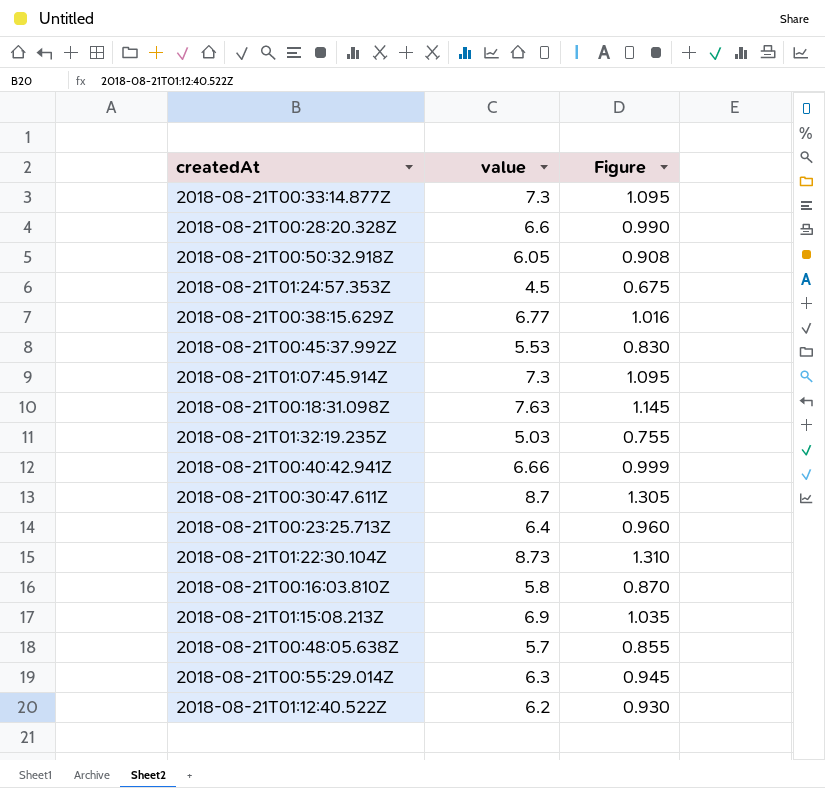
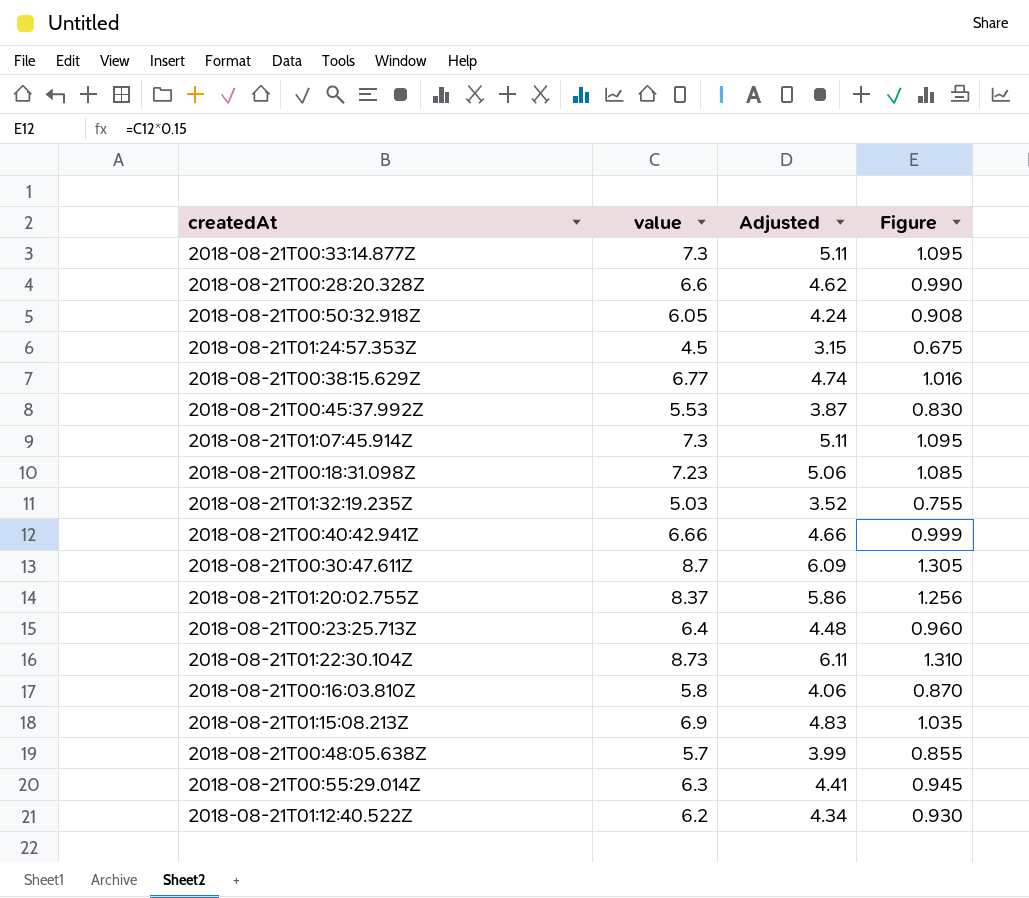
column Adjusted | formula: none -> [value] * 0.7
2018-08-21T00:18:31.098Z | value: 7.63 -> 7.23
2018-08-21T00:18:31.098Z | Figure: 1.145 -> 1.085
row 2018-08-21T01:20:02.755Z: none -> 8.37 | 5.86 | 1.256

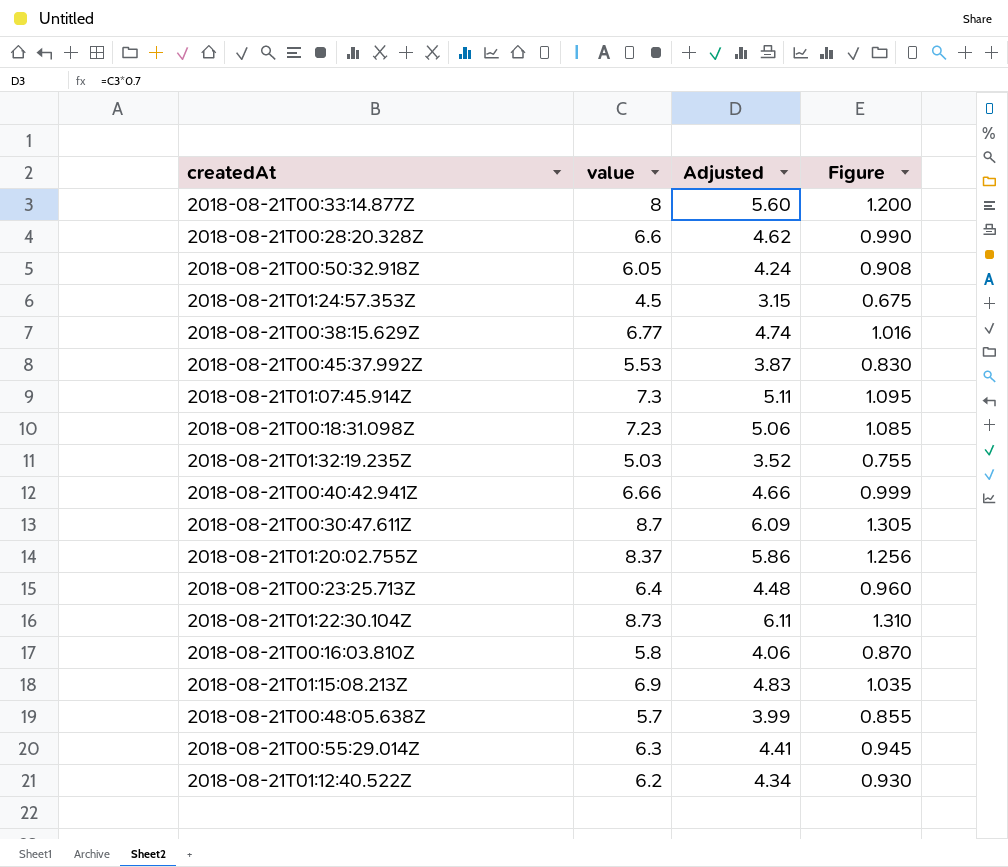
2018-08-21T00:33:14.877Z | value: 7.3 -> 8
2018-08-21T00:33:14.877Z | Adjusted: 5.11 -> 5.60
2018-08-21T00:33:14.877Z | Figure: 1.095 -> 1.200

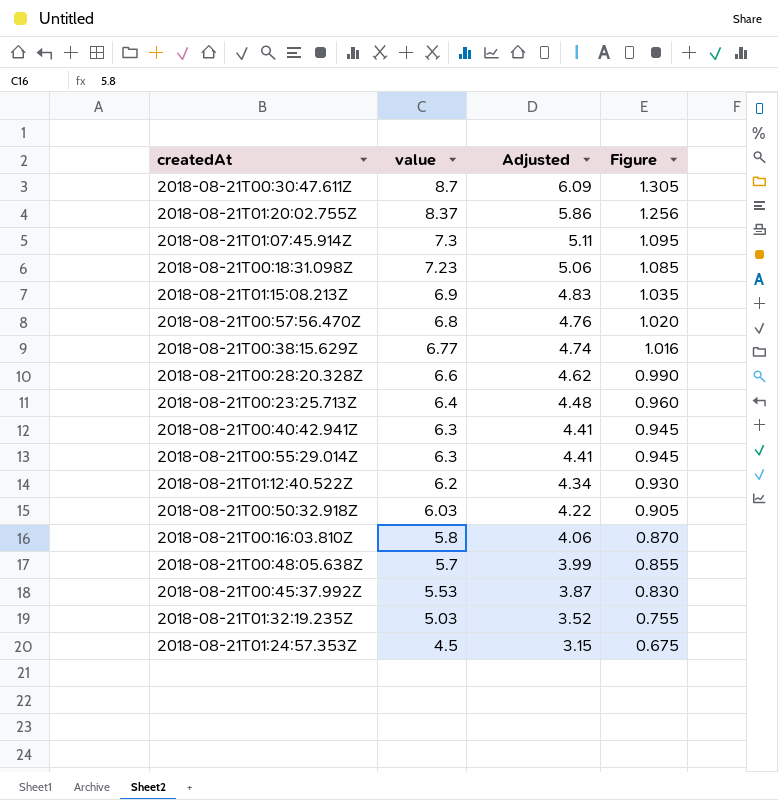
row order: none -> value descending
row 2018-08-21T00:33:14.877Z: 8 | 5.60 | 1.200 -> none
row 2018-08-21T01:22:30.104Z: 8.73 | 6.11 | 1.310 -> none
row 2018-08-21T00:57:56.470Z: none -> 6.8 | 4.76 | 1.020
2018-08-21T00:40:42.941Z | value: 6.66 -> 6.3
2018-08-21T00:40:42.941Z | Adjusted: 4.66 -> 4.41
2018-08-21T00:40:42.941Z | Figure: 0.999 -> 0.945
2018-08-21T00:50:32.918Z | value: 6.05 -> 6.03
2018-08-21T00:50:32.918Z | Adjusted: 4.24 -> 4.22
2018-08-21T00:50:32.918Z | Figure: 0.908 -> 0.905

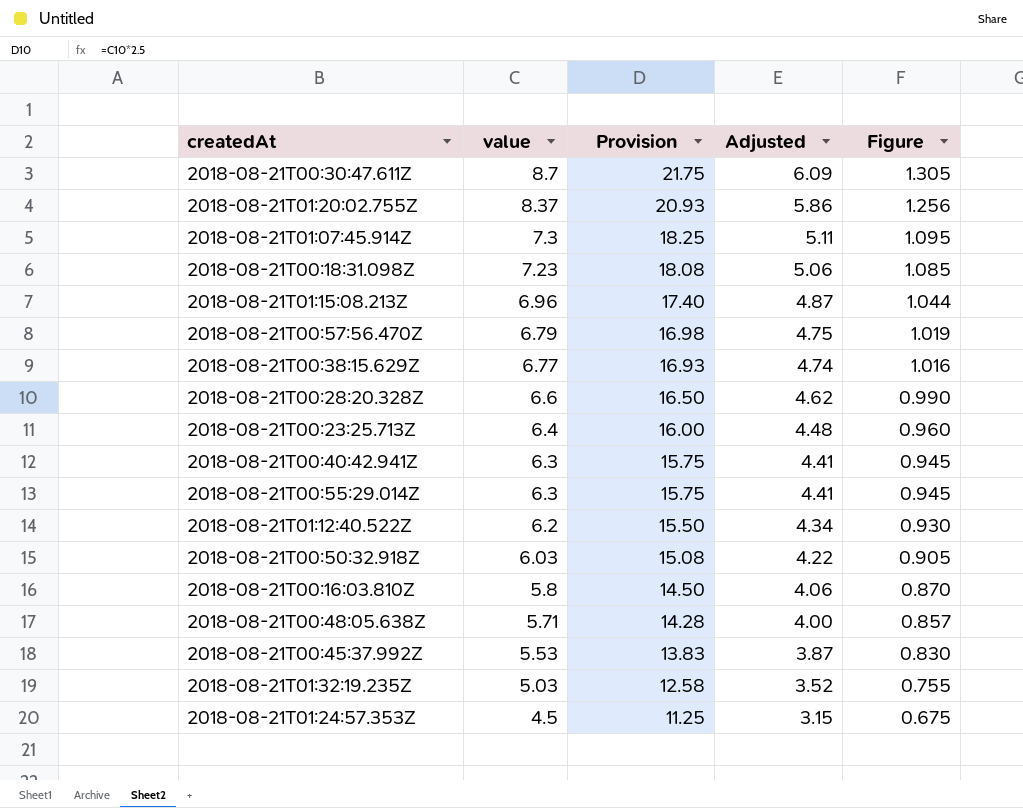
column Provision | formula: none -> [value] * 2.5
2018-08-21T01:15:08.213Z | value: 6.9 -> 6.96
2018-08-21T01:15:08.213Z | Adjusted: 4.83 -> 4.87
2018-08-21T01:15:08.213Z | Figure: 1.035 -> 1.044
2018-08-21T00:57:56.470Z | value: 6.8 -> 6.79
2018-08-21T00:57:56.470Z | Adjusted: 4.76 -> 4.75
2018-08-21T00:57:56.470Z | Figure: 1.020 -> 1.019
2018-08-21T00:48:05.638Z | value: 5.7 -> 5.71
2018-08-21T00:48:05.638Z | Adjusted: 3.99 -> 4.00
2018-08-21T00:48:05.638Z | Figure: 0.855 -> 0.857

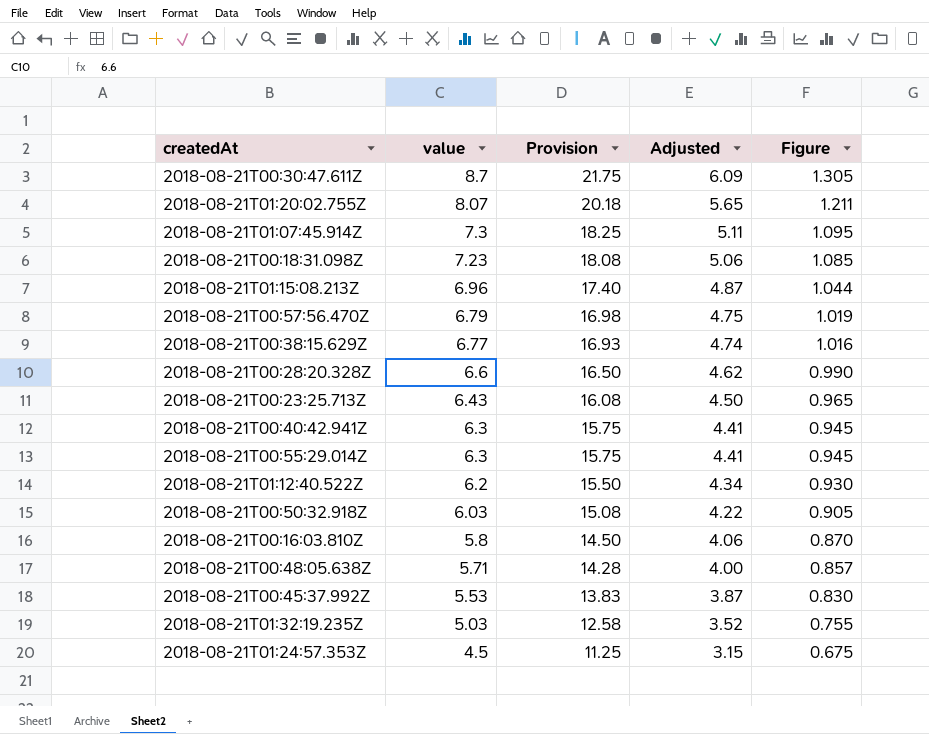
2018-08-21T01:20:02.755Z | value: 8.37 -> 8.07
2018-08-21T01:20:02.755Z | Provision: 20.93 -> 20.18
2018-08-21T01:20:02.755Z | Adjusted: 5.86 -> 5.65
2018-08-21T01:20:02.755Z | Figure: 1.256 -> 1.211
2018-08-21T00:23:25.713Z | value: 6.4 -> 6.43
2018-08-21T00:23:25.713Z | Provision: 16.00 -> 16.08
2018-08-21T00:23:25.713Z | Adjusted: 4.48 -> 4.50
2018-08-21T00:23:25.713Z | Figure: 0.960 -> 0.965

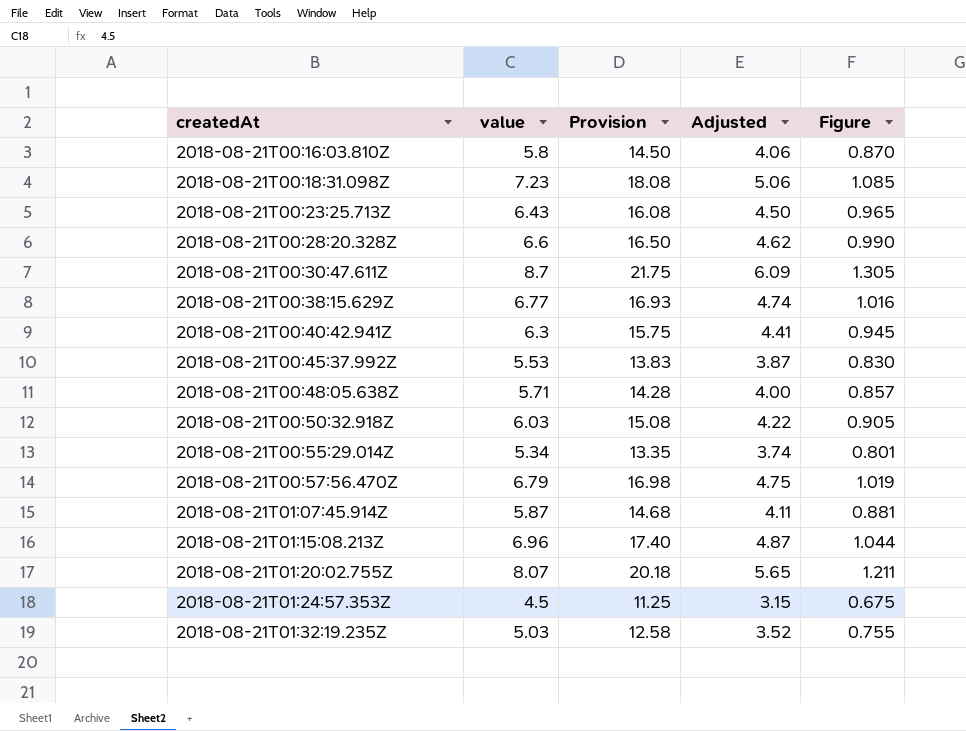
row order: value descending -> createdAt ascending
row 2018-08-21T01:12:40.522Z: 6.2 | 15.50 | 4.34 | 0.930 -> none
2018-08-21T00:55:29.014Z | value: 6.3 -> 5.34
2018-08-21T00:55:29.014Z | Provision: 15.75 -> 13.35
2018-08-21T00:55:29.014Z | Adjusted: 4.41 -> 3.74
2018-08-21T00:55:29.014Z | Figure: 0.945 -> 0.801
2018-08-21T01:07:45.914Z | value: 7.3 -> 5.87
2018-08-21T01:07:45.914Z | Provision: 18.25 -> 14.68
2018-08-21T01:07:45.914Z | Adjusted: 5.11 -> 4.11
2018-08-21T01:07:45.914Z | Figure: 1.095 -> 0.881

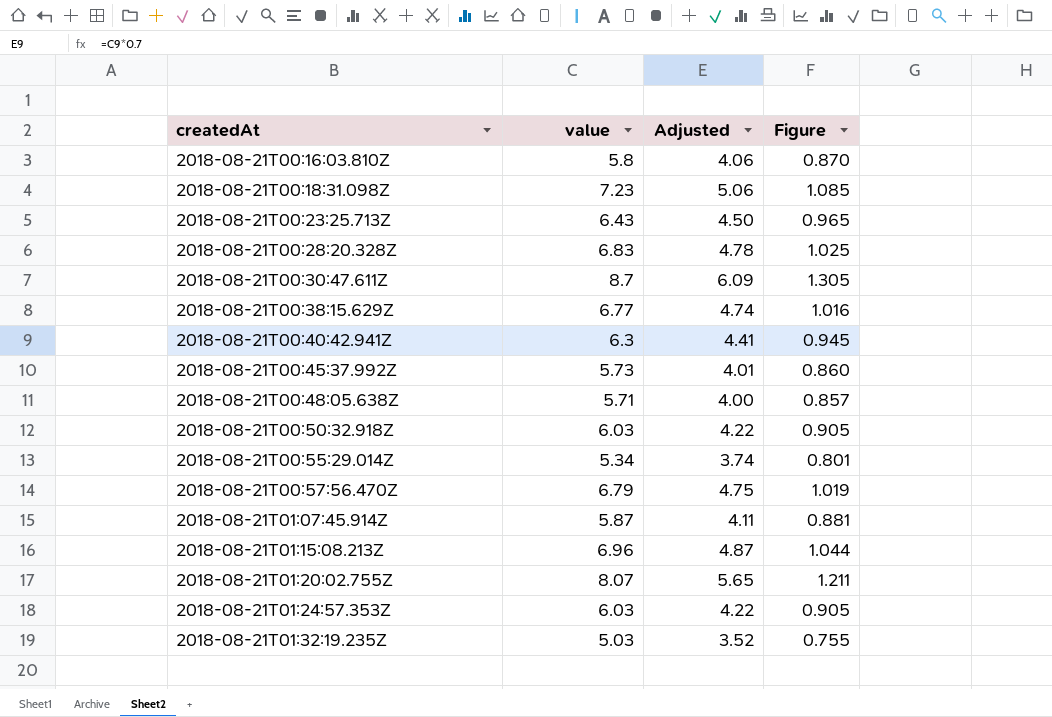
column Provision | formula: [value] * 2.5 -> none
2018-08-21T00:28:20.328Z | value: 6.6 -> 6.83
2018-08-21T00:28:20.328Z | Adjusted: 4.62 -> 4.78
2018-08-21T00:28:20.328Z | Figure: 0.990 -> 1.025
2018-08-21T00:45:37.992Z | value: 5.53 -> 5.73
2018-08-21T00:45:37.992Z | Adjusted: 3.87 -> 4.01
2018-08-21T00:45:37.992Z | Figure: 0.830 -> 0.860
2018-08-21T01:24:57.353Z | value: 4.5 -> 6.03
2018-08-21T01:24:57.353Z | Adjusted: 3.15 -> 4.22
2018-08-21T01:24:57.353Z | Figure: 0.675 -> 0.905

